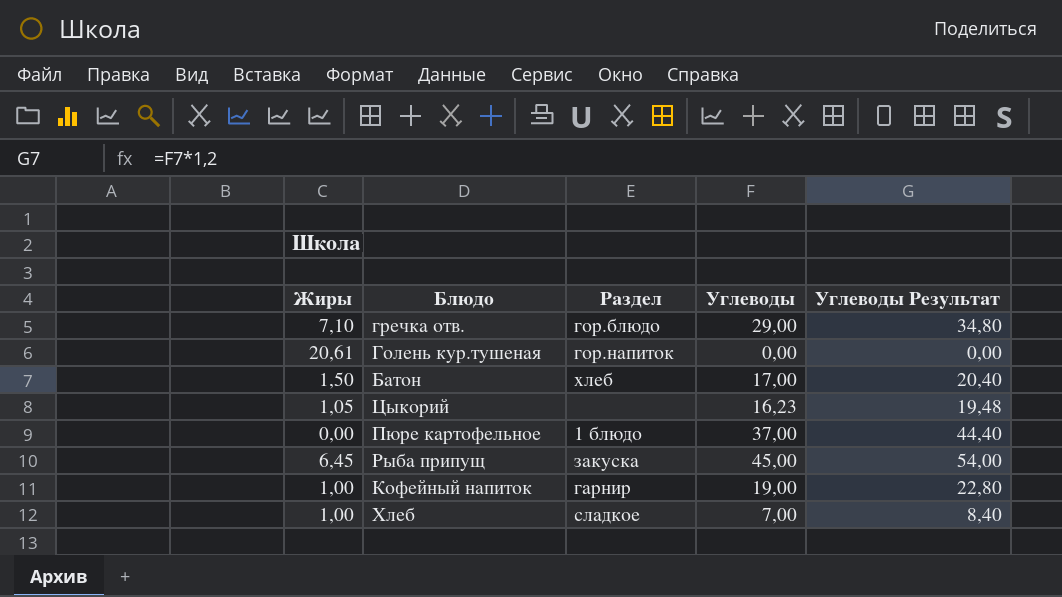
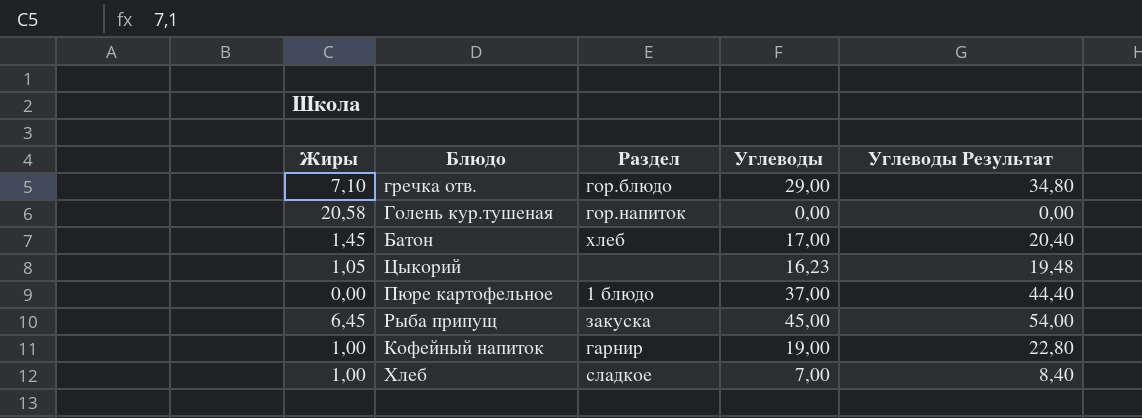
Голень кур.тушеная | Жиры: 20,61 -> 20,58
Батон | Жиры: 1,50 -> 1,45

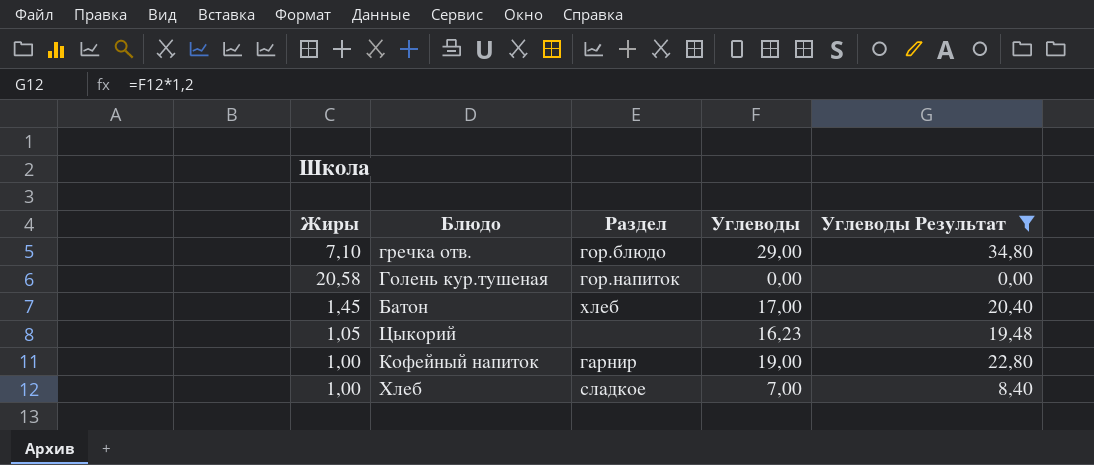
filter: none -> Углеводы Результат <= 34,80

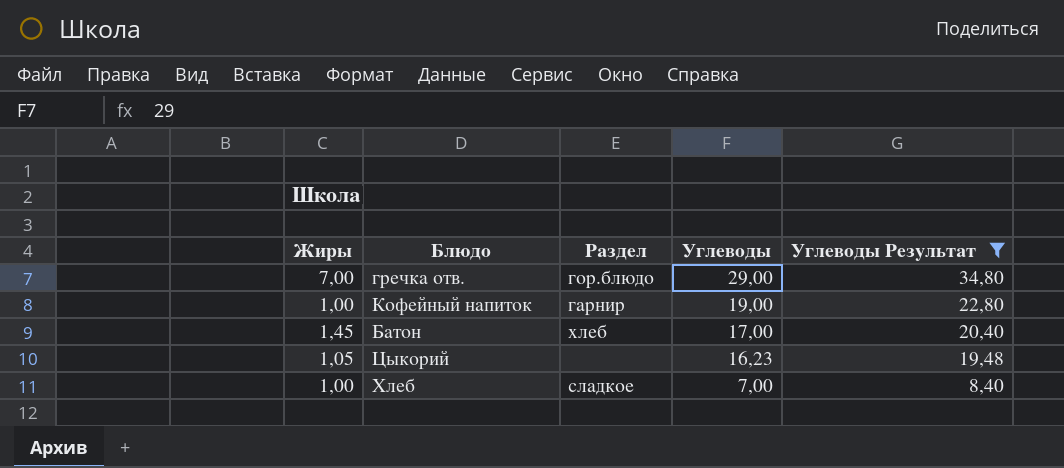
row order: none -> Углеводы descending
row Голень кур.тушеная: 20,58 | гор.напиток | 0,00 | 0,00 -> none
гречка отв. | Жиры: 7,10 -> 7,00

